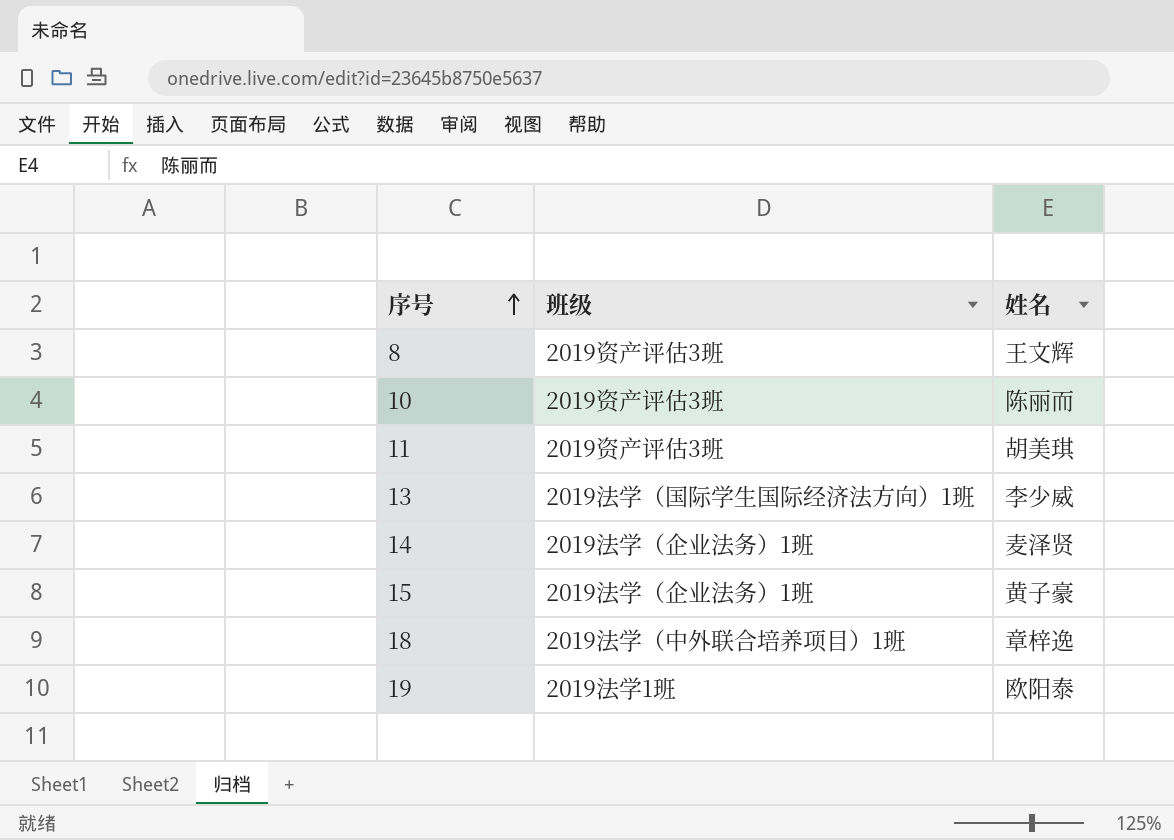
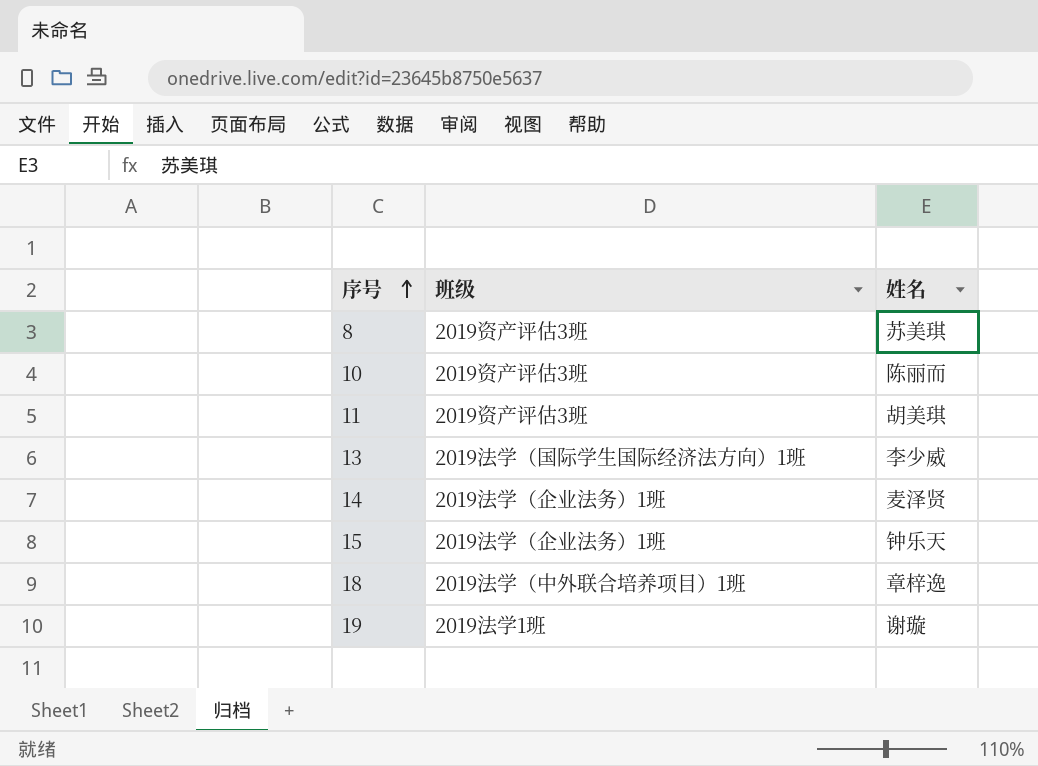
8 | 姓名: 王文辉 -> 苏美琪
15 | 姓名: 黄子豪 -> 钟乐天
19 | 姓名: 欧阳泰 -> 谢璇

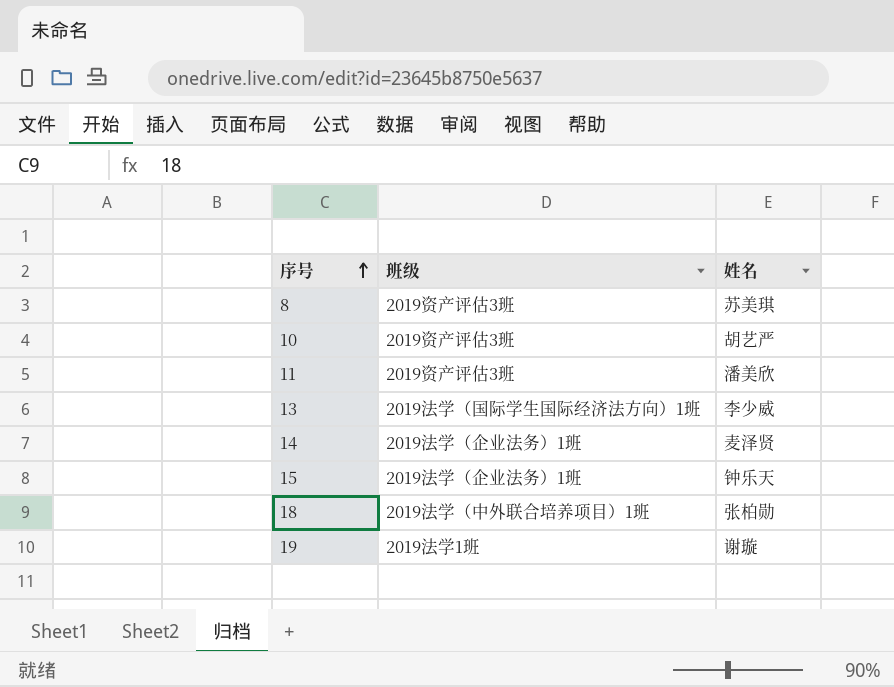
10 | 姓名: 陈丽而 -> 胡艺严
11 | 姓名: 胡美琪 -> 潘美欣
18 | 姓名: 章梓逸 -> 张柏勋

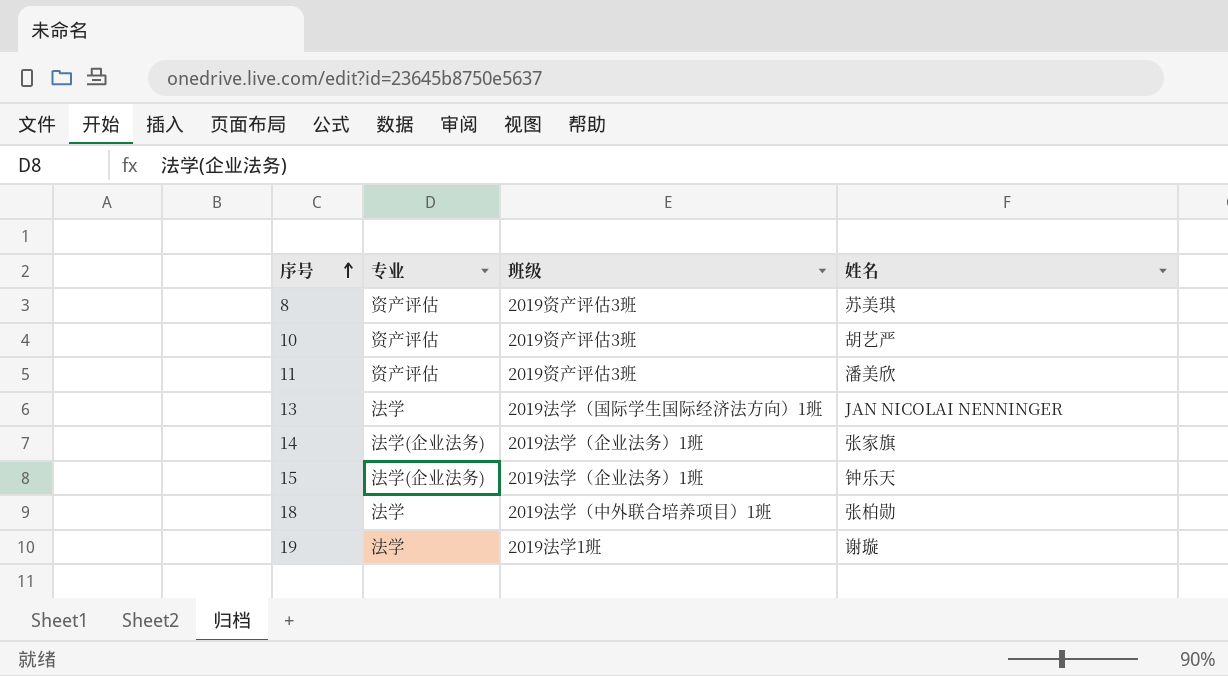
column 专业 | position: none -> 2
13 | 姓名: 李少威 -> JAN NICOLAI NENNINGER
14 | 姓名: 麦泽贤 -> 张家旗

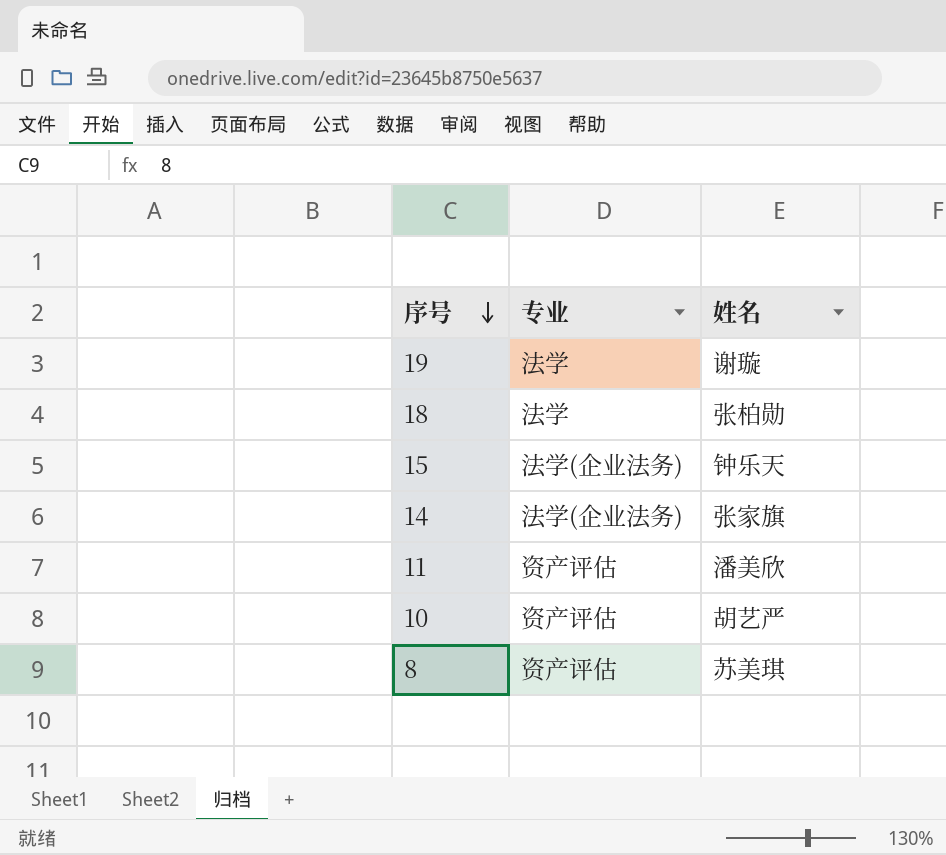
row order: 序号 ascending -> 序号 descending
column 班级 | position: 3 -> none
row 13: 法学 | 2019法学（国际学生国际经济法方向）1班 | JAN NICOLAI NENNINGER -> none

